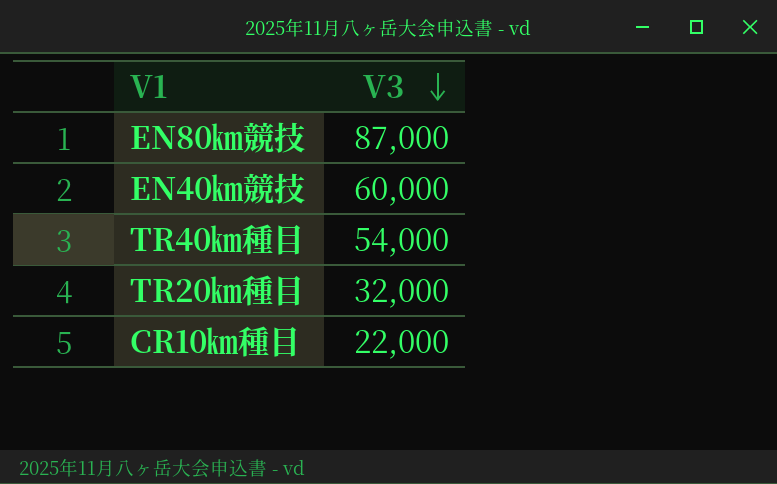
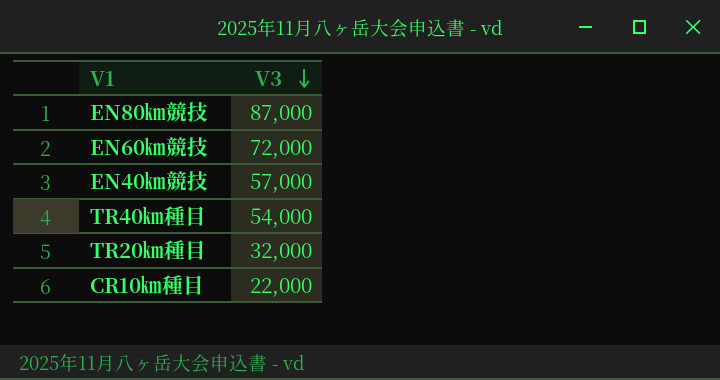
row EN60㎞競技: none -> 72,000
EN40㎞競技 | V3: 60,000 -> 57,000

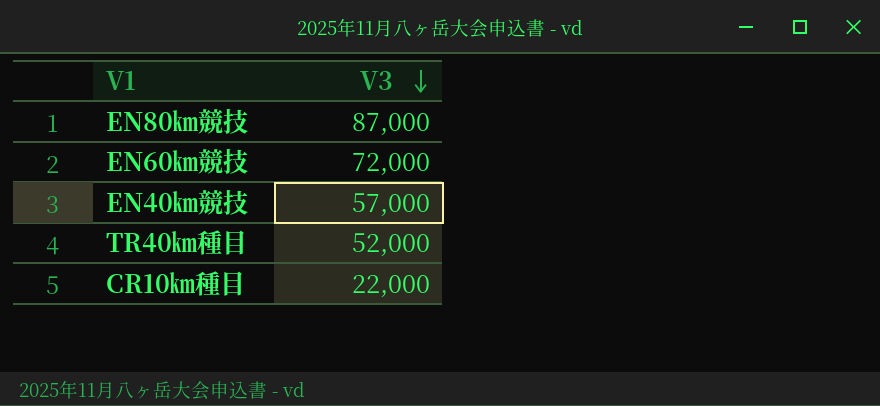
row TR20㎞種目: 32,000 -> none
TR40㎞種目 | V3: 54,000 -> 52,000

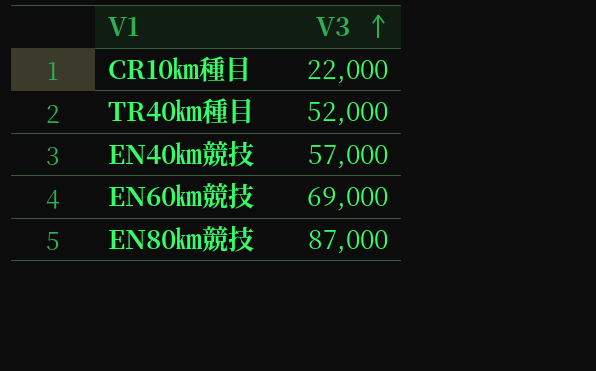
row order: V3 descending -> V3 ascending
EN60㎞競技 | V3: 72,000 -> 69,000

